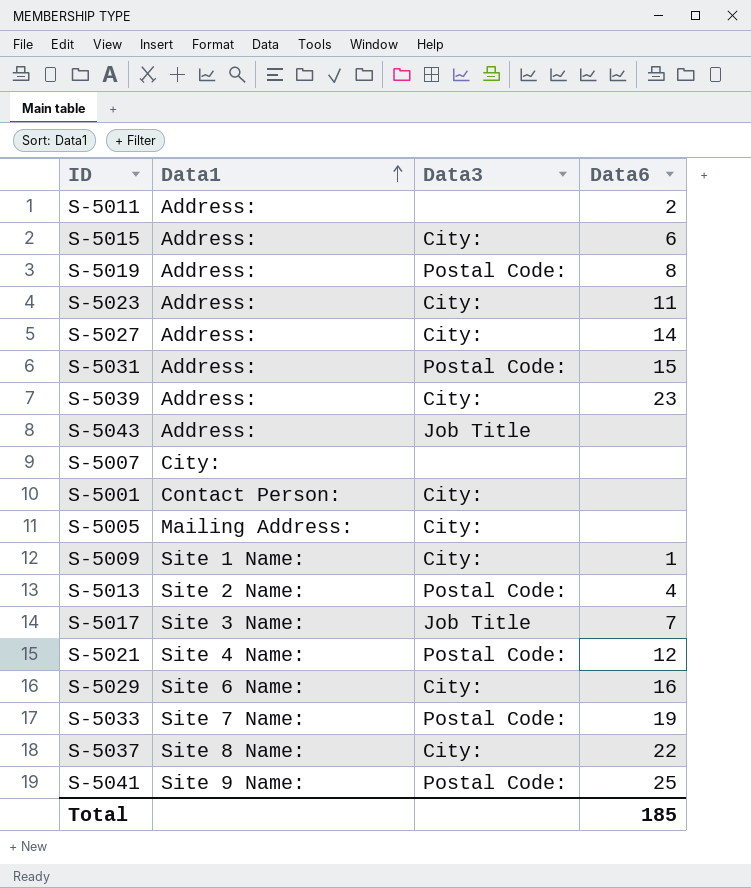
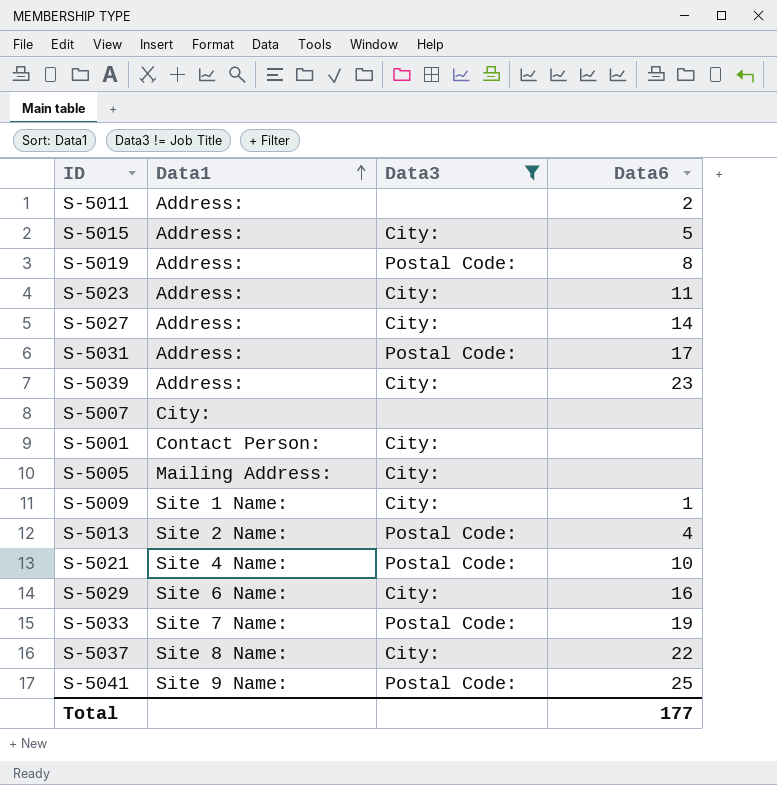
filter: none -> Data3 != Job Title
S-5015 | Data6: 6 -> 5
S-5031 | Data6: 15 -> 17
S-5021 | Data6: 12 -> 10
Total | Data6: 185 -> 177

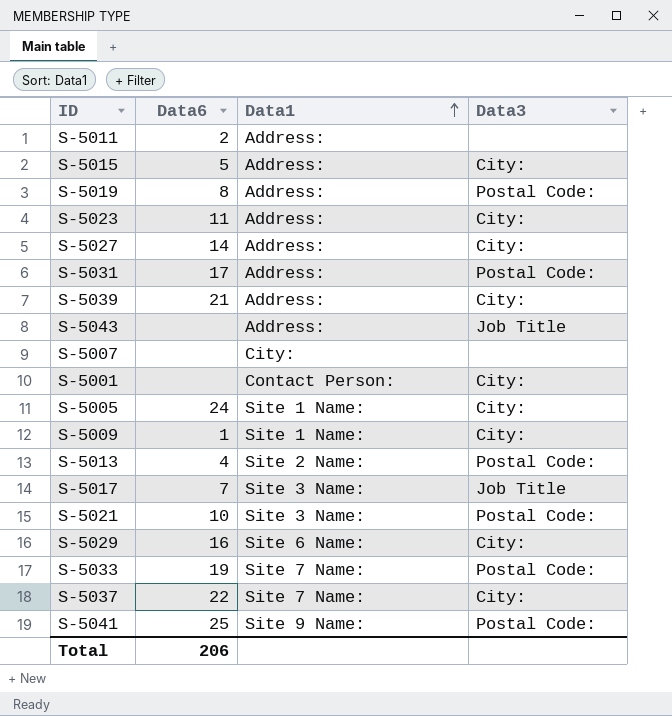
filter: Data3 != Job Title -> none
column Data6 | position: 4 -> 2
S-5039 | Data6: 23 -> 21
S-5005 | Data6: none -> 24
S-5005 | Data1: Mailing Address: -> Site 1 Name:
S-5021 | Data1: Site 4 Name: -> Site 3 Name:
S-5037 | Data1: Site 8 Name: -> Site 7 Name:
Total | Data6: 177 -> 206

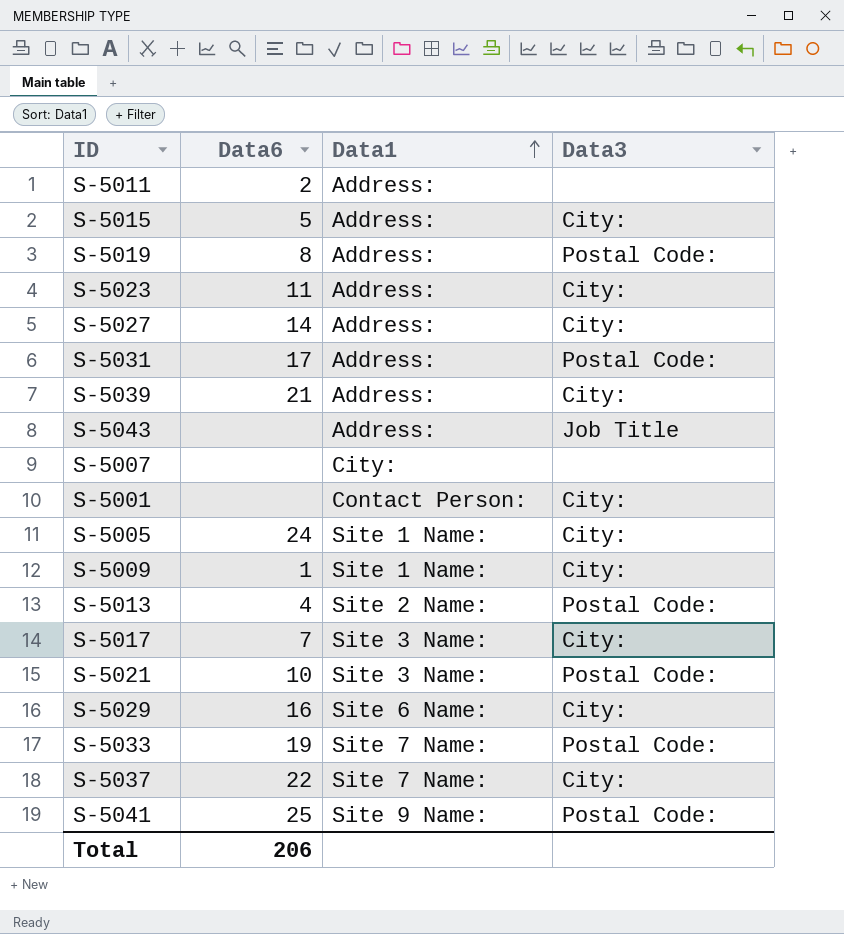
S-5017 | Data3: Job Title -> City:

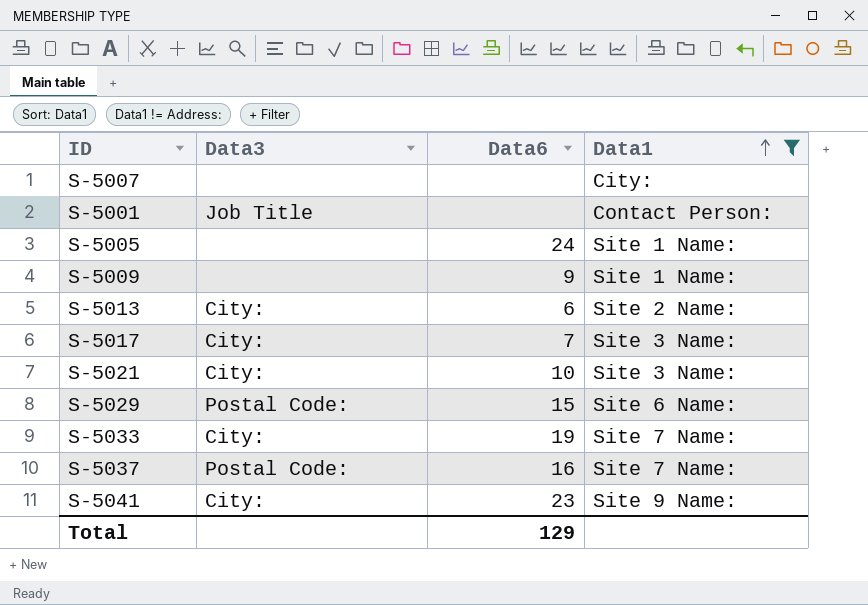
filter: none -> Data1 != Address:
column Data3 | position: 4 -> 2
S-5001 | Data3: City: -> Job Title
S-5005 | Data3: City: -> none
S-5009 | Data3: City: -> none
S-5009 | Data6: 1 -> 9
S-5013 | Data3: Postal Code: -> City:
S-5013 | Data6: 4 -> 6
S-5021 | Data3: Postal Code: -> City:
S-5029 | Data3: City: -> Postal Code:
S-5029 | Data6: 16 -> 15
S-5033 | Data3: Postal Code: -> City:
S-5037 | Data3: City: -> Postal Code:
S-5037 | Data6: 22 -> 16
S-5041 | Data3: Postal Code: -> City:
S-5041 | Data6: 25 -> 23
Total | Data6: 206 -> 129

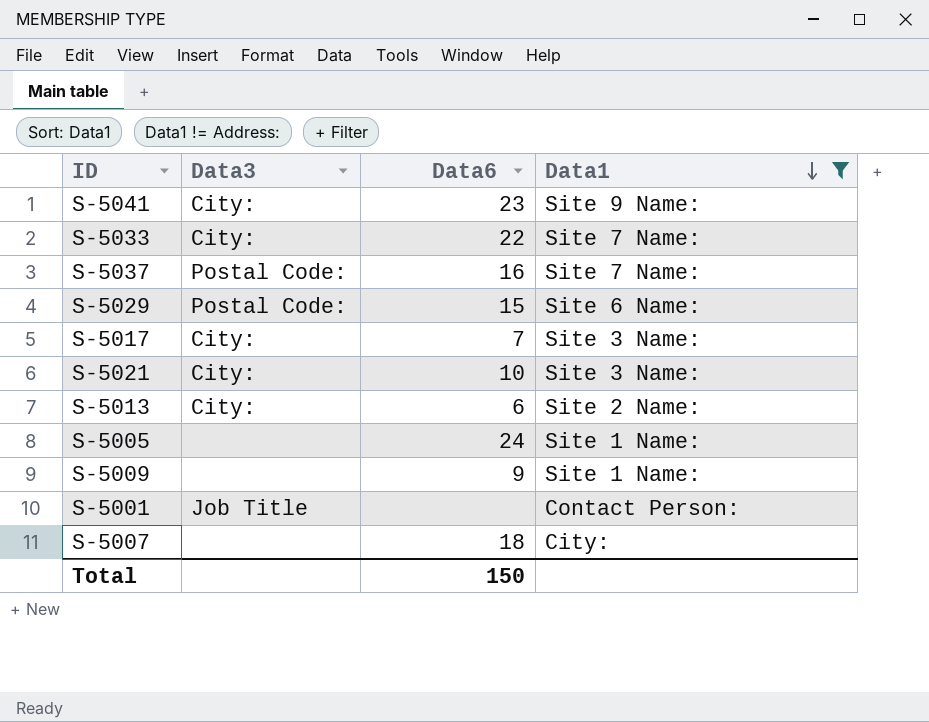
row order: Data1 ascending -> Data1 descending
S-5033 | Data6: 19 -> 22
S-5007 | Data6: none -> 18
Total | Data6: 129 -> 150

